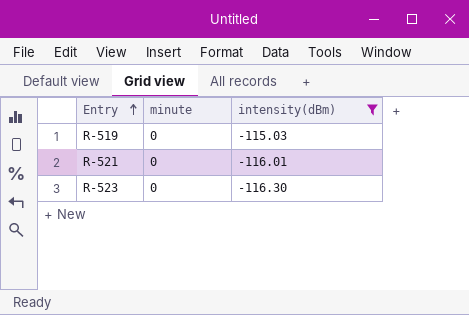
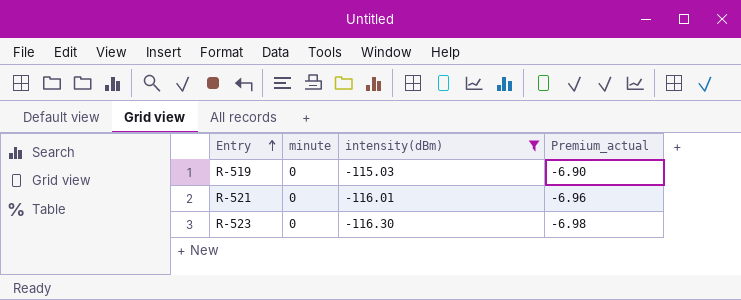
column Premium_actual | formula: none -> [intensity(dBm)] * 0.06

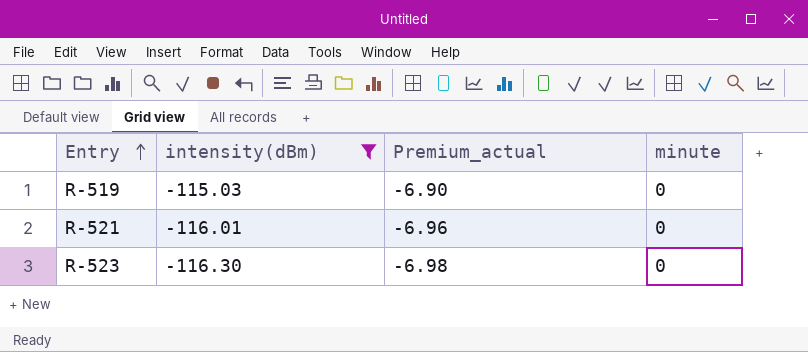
column minute | position: 2 -> 4

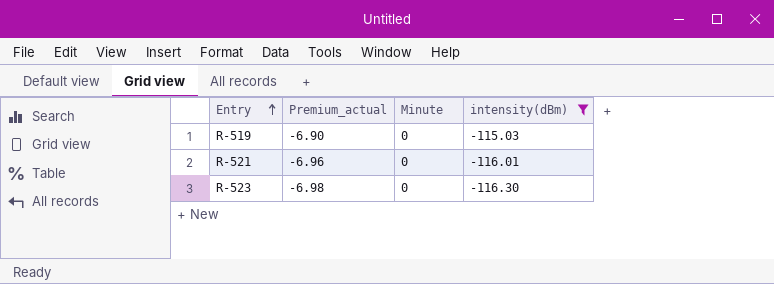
column name: minute -> Minute
column intensity(dBm) | position: 2 -> 4

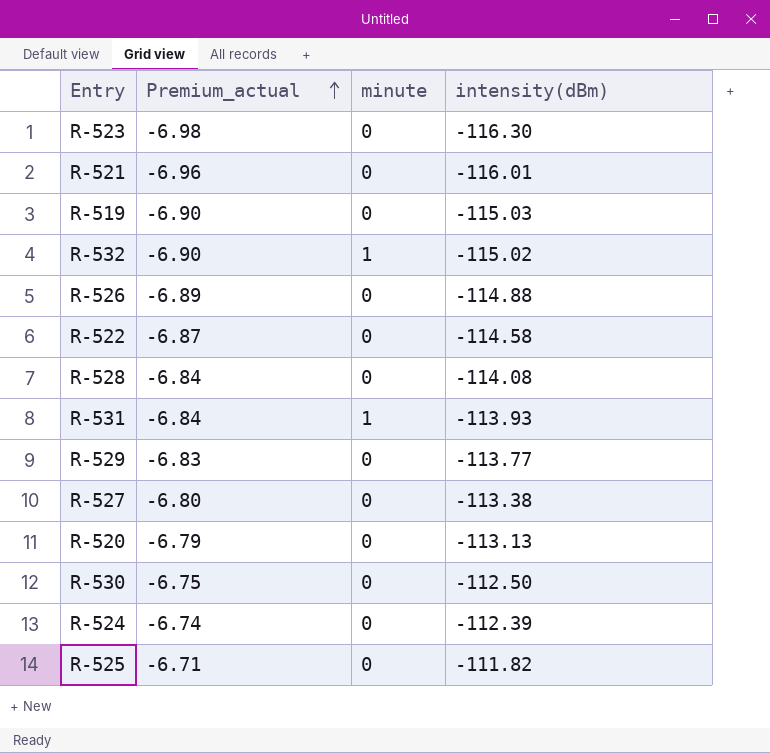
filter: intensity(dBm) <= -115.03 -> none
row order: Entry ascending -> Premium_actual ascending
column name: Minute -> minute

